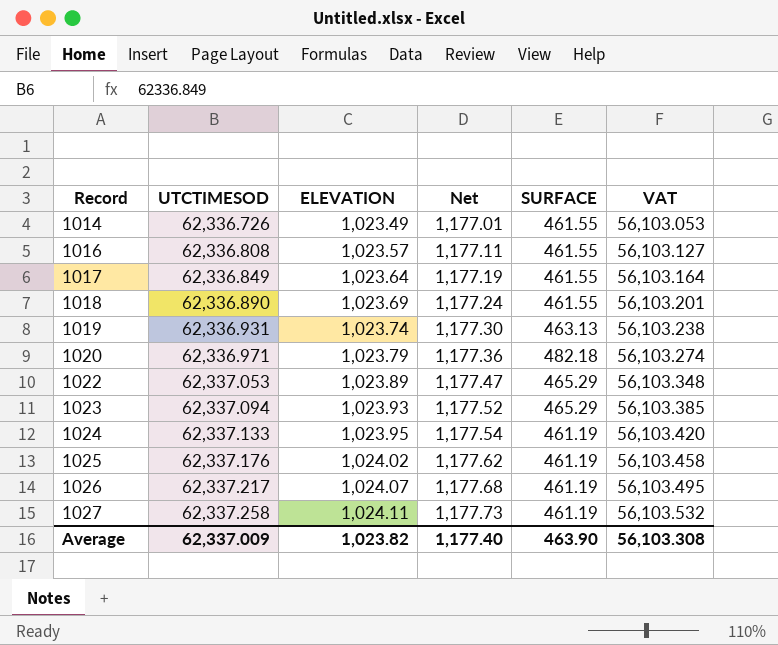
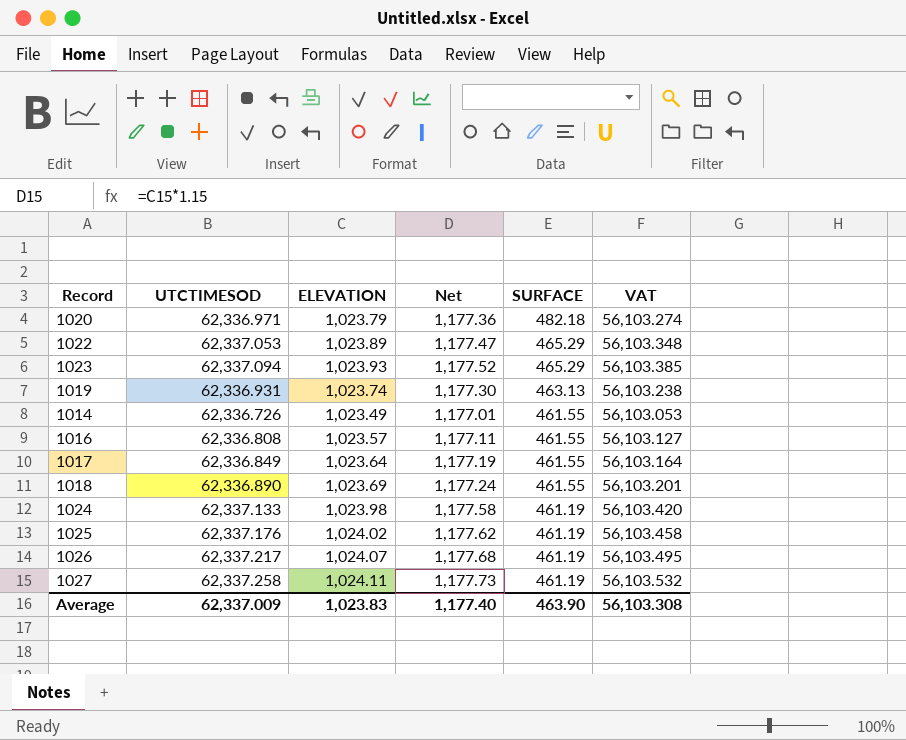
row order: Record ascending -> SURFACE descending
1024 | ELEVATION: 1,023.95 -> 1,023.98
1024 | Net: 1,177.54 -> 1,177.58
Average | ELEVATION: 1,023.82 -> 1,023.83

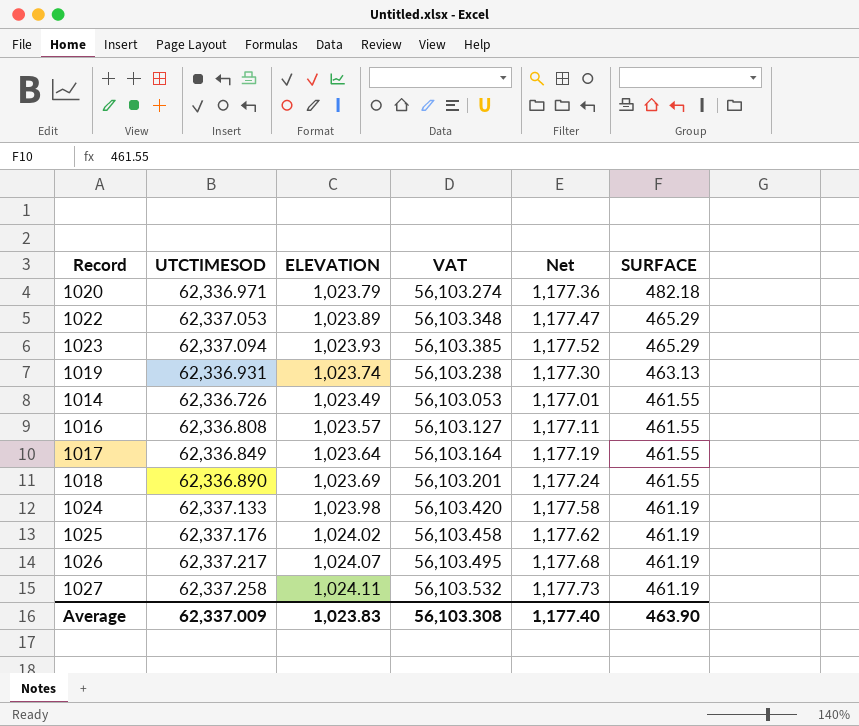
column VAT | position: 6 -> 4

